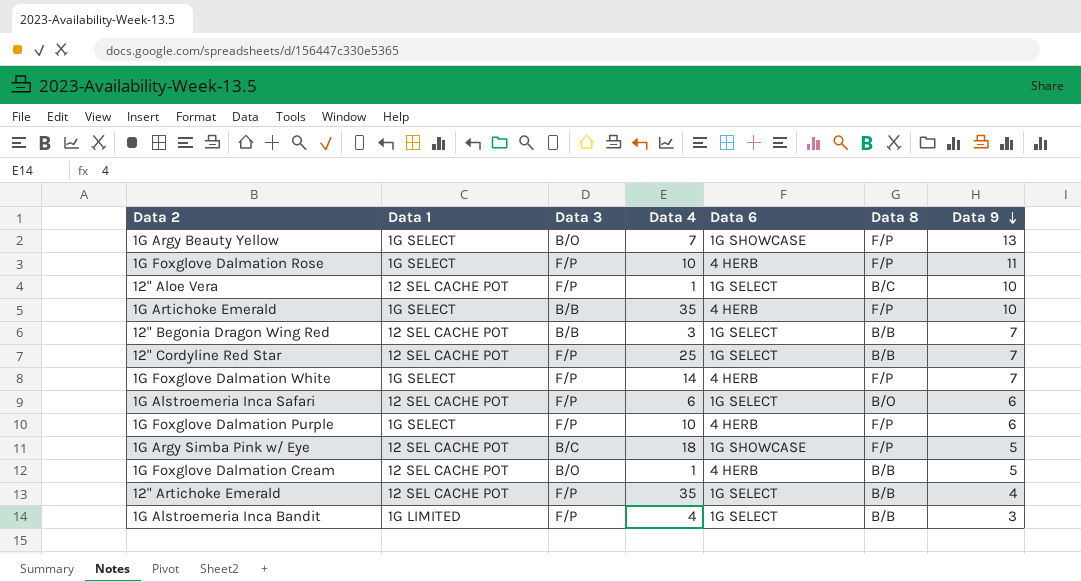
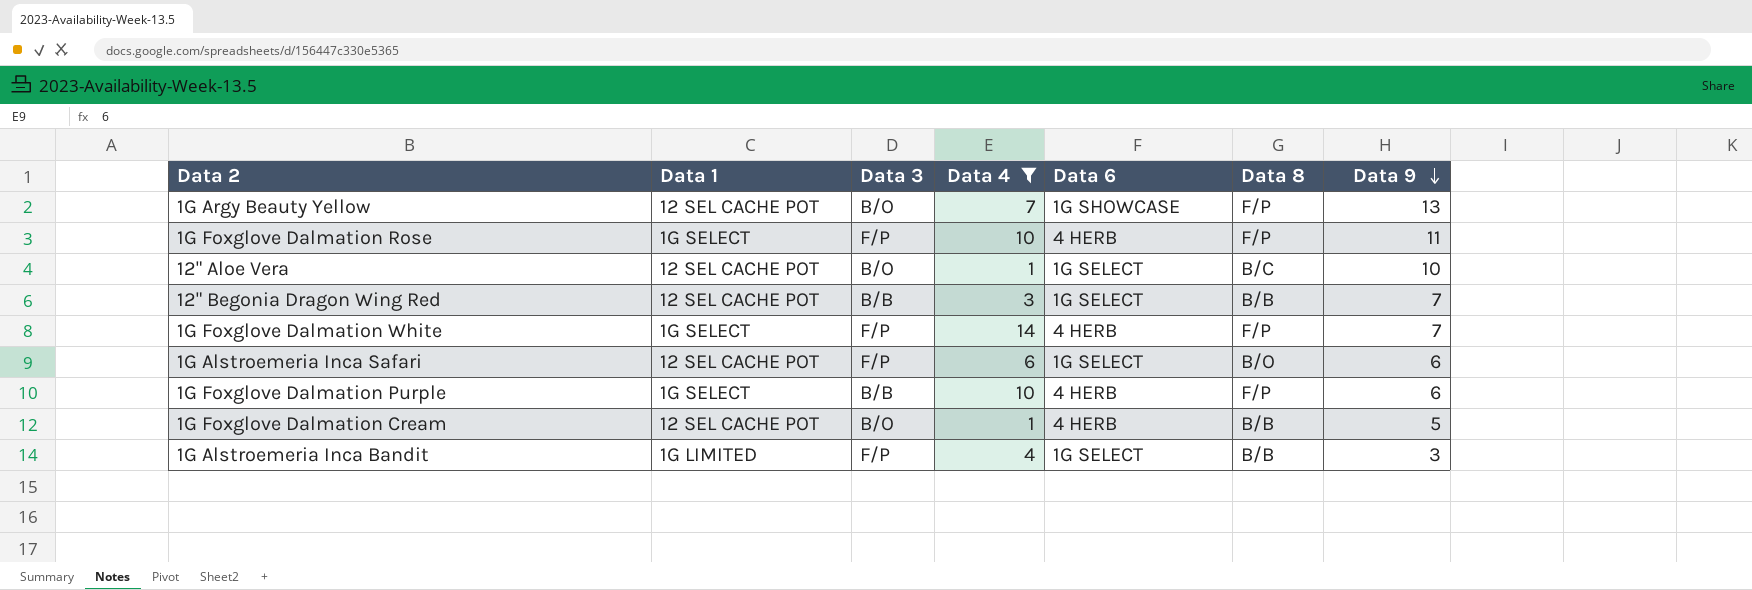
filter: none -> Data 4 <= 14
1G Argy Beauty Yellow | Data 1: 1G SELECT -> 12 SEL CACHE POT
12" Aloe Vera | Data 3: F/P -> B/O
1G Foxglove Dalmation Purple | Data 3: F/P -> B/B

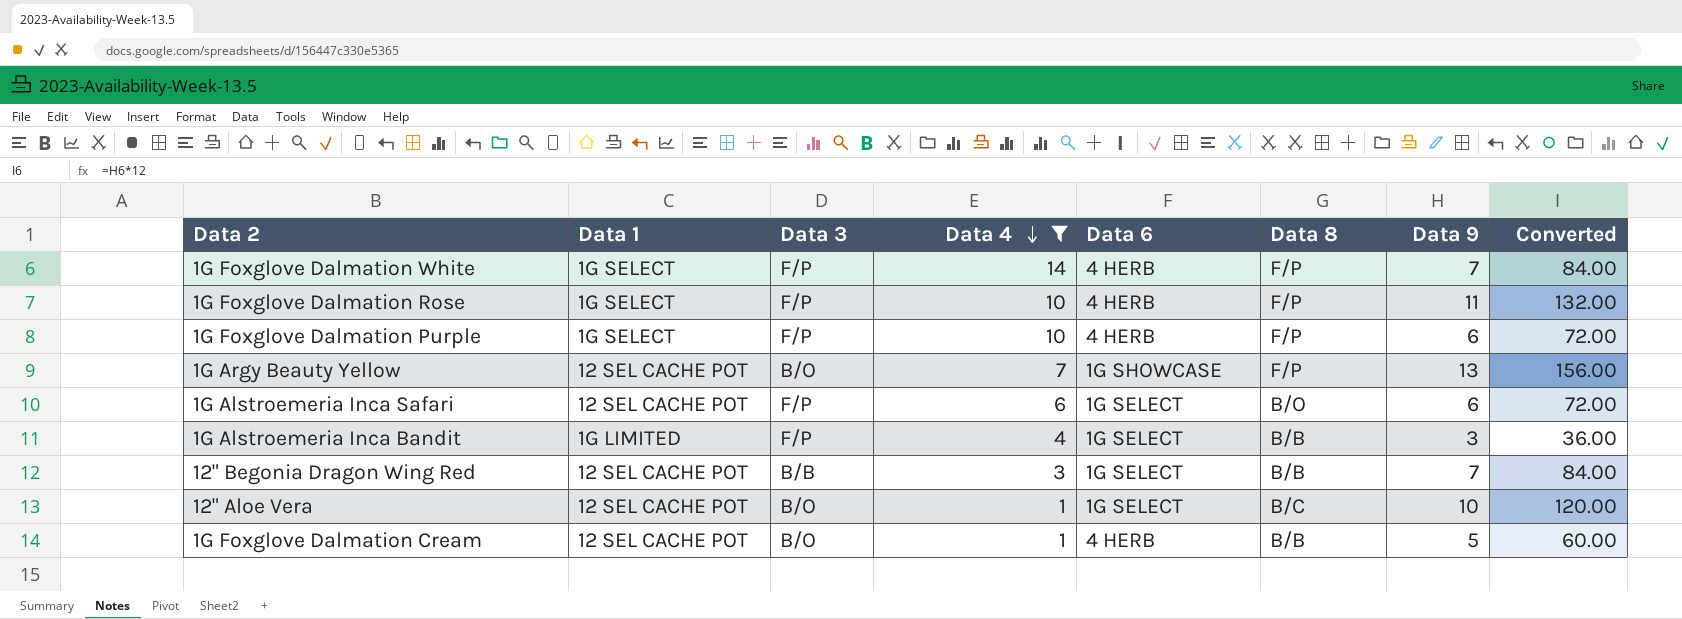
row order: Data 9 descending -> Data 4 descending
column Converted | formula: none -> [Data 9] * 12
1G Foxglove Dalmation Purple | Data 3: B/B -> F/P

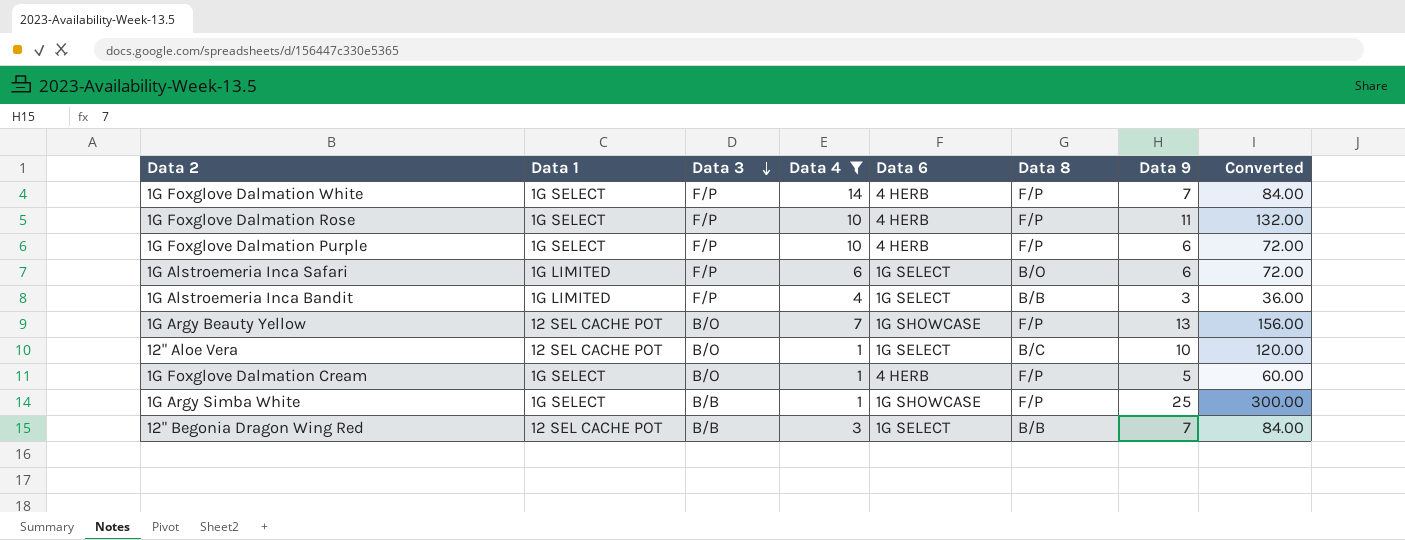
row order: Data 4 descending -> Data 3 descending
1G Alstroemeria Inca Safari | Data 1: 12 SEL CACHE POT -> 1G LIMITED
1G Foxglove Dalmation Cream | Data 1: 12 SEL CACHE POT -> 1G SELECT
1G Foxglove Dalmation Cream | Data 8: B/B -> F/P
row 1G Argy Simba White: none -> 1G SELECT | B/B | 1 | 1G SHOWCASE | F/P | 25 | 300.00

